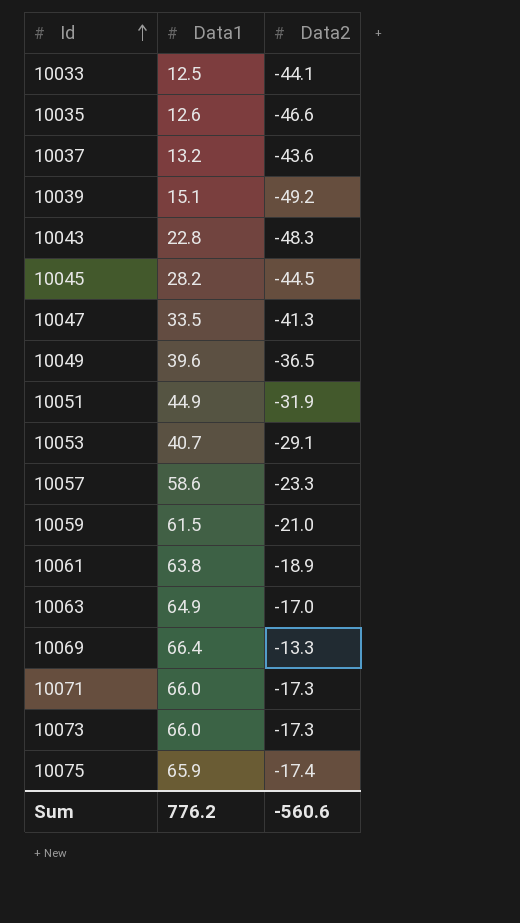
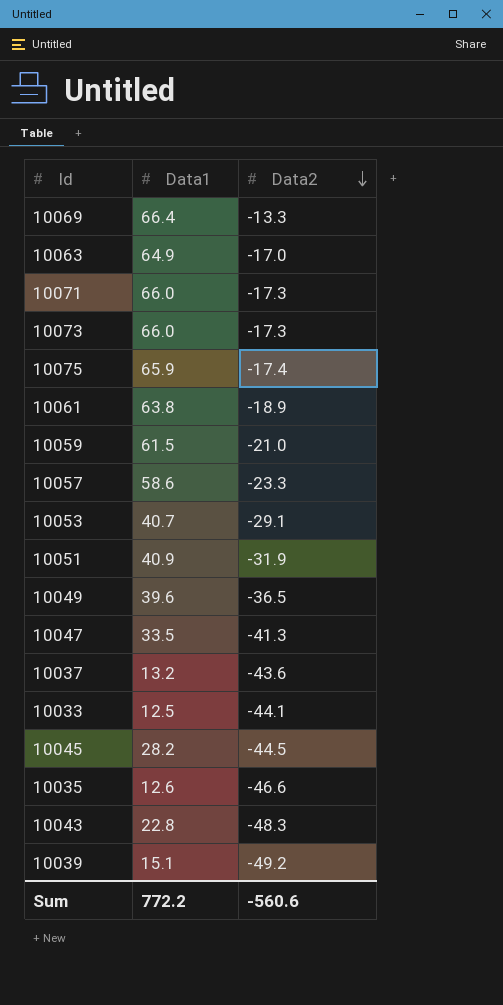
row order: Id ascending -> Data2 descending
10051 | Data1: 44.9 -> 40.9
Sum | Data1: 776.2 -> 772.2

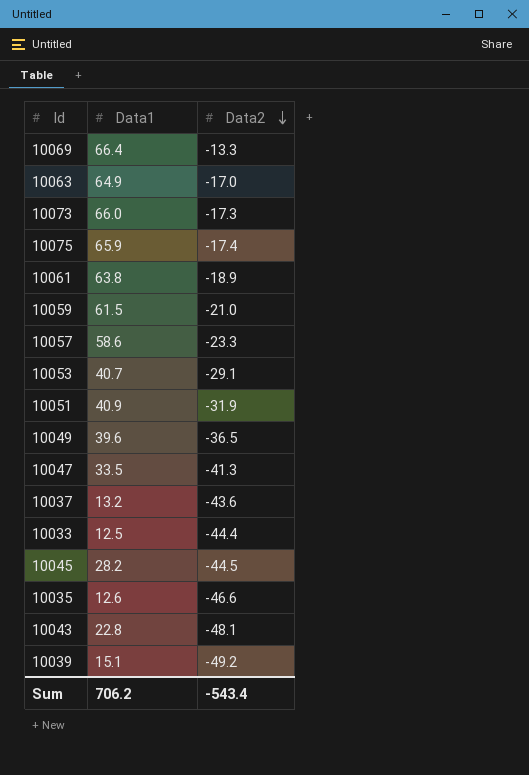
row 10071: 66.0 | -17.3 -> none
10033 | Data2: -44.1 -> -44.4
10043 | Data2: -48.3 -> -48.1
Sum | Data1: 772.2 -> 706.2
Sum | Data2: -560.6 -> -543.4

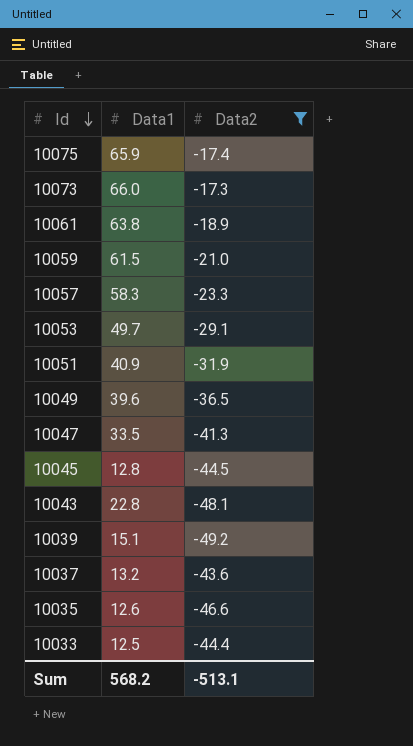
filter: none -> Data2 <= -17.3
row order: Data2 descending -> Id descending
10057 | Data1: 58.6 -> 58.3
10053 | Data1: 40.7 -> 49.7
10045 | Data1: 28.2 -> 12.8
Sum | Data1: 706.2 -> 568.2
Sum | Data2: -543.4 -> -513.1

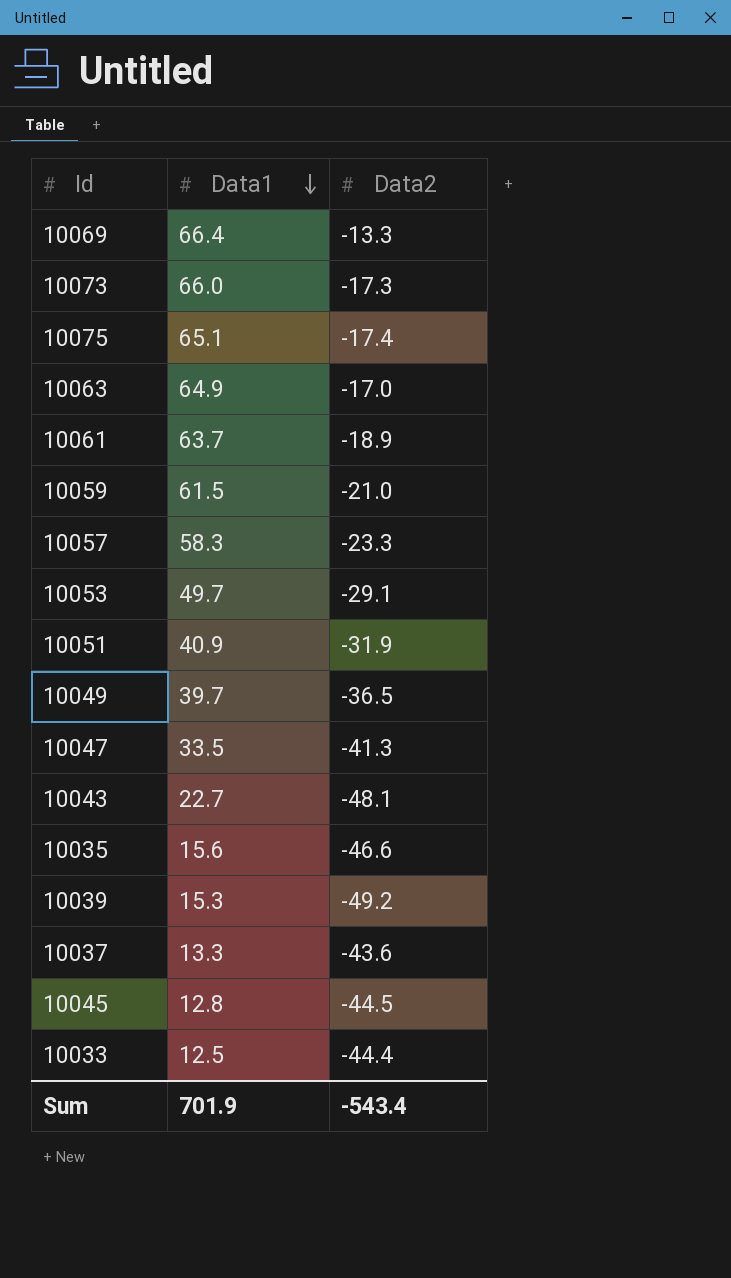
filter: Data2 <= -17.3 -> none
row order: Id descending -> Data1 descending
10075 | Data1: 65.9 -> 65.1
10061 | Data1: 63.8 -> 63.7
10049 | Data1: 39.6 -> 39.7
10043 | Data1: 22.8 -> 22.7
10035 | Data1: 12.6 -> 15.6
10039 | Data1: 15.1 -> 15.3
10037 | Data1: 13.2 -> 13.3
Sum | Data1: 568.2 -> 701.9
Sum | Data2: -513.1 -> -543.4

